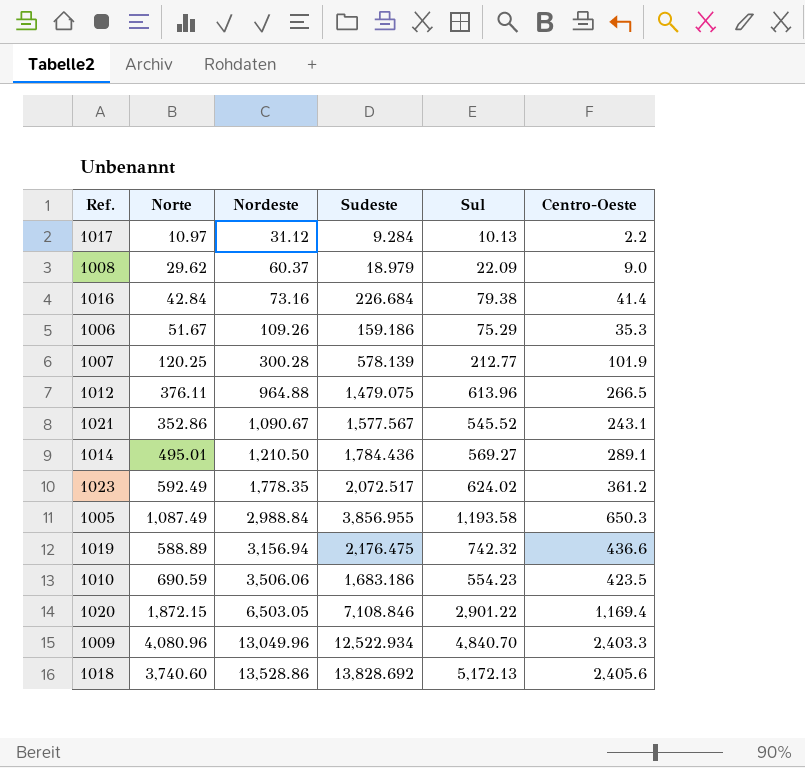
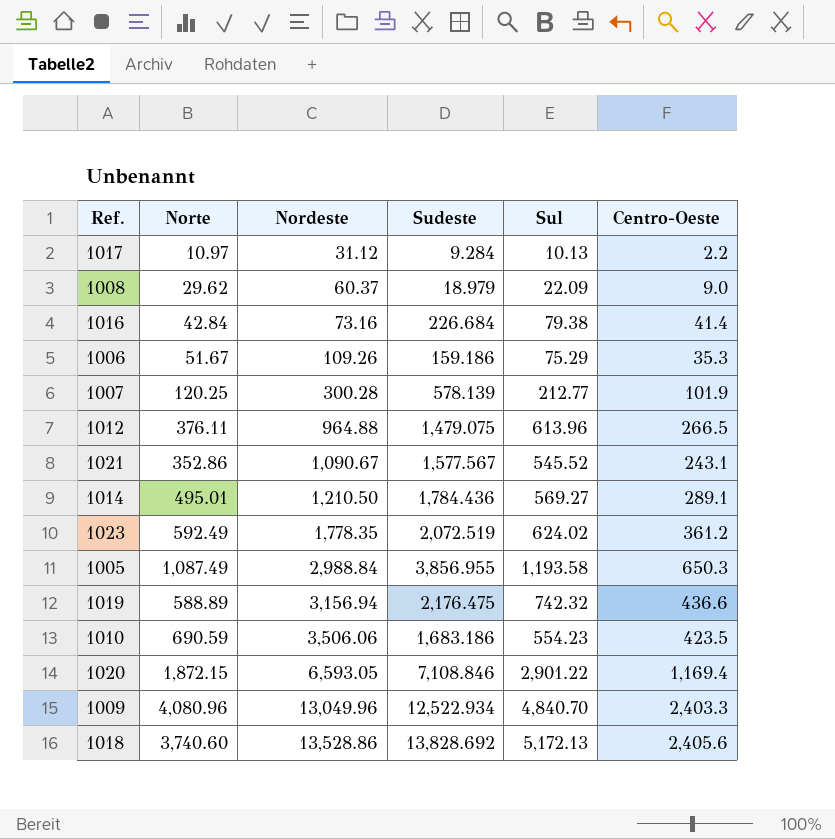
1023 | Sudeste: 2,072.517 -> 2,072.519
1020 | Nordeste: 6,503.05 -> 6,593.05

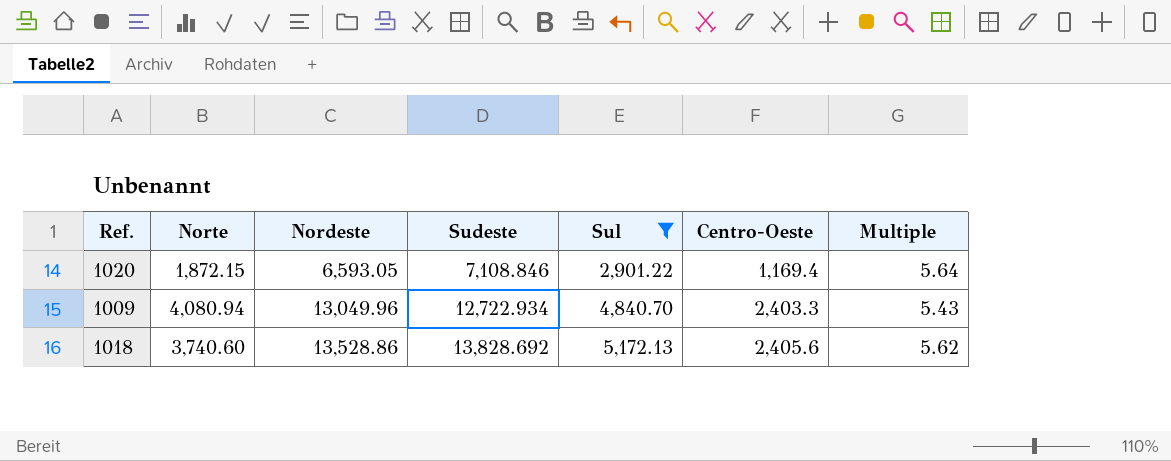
filter: none -> Sul >= 2,901.22
column Multiple | formula: none -> [Nordeste] / [Centro-Oeste]
1009 | Norte: 4,080.96 -> 4,080.94
1009 | Sudeste: 12,522.934 -> 12,722.934

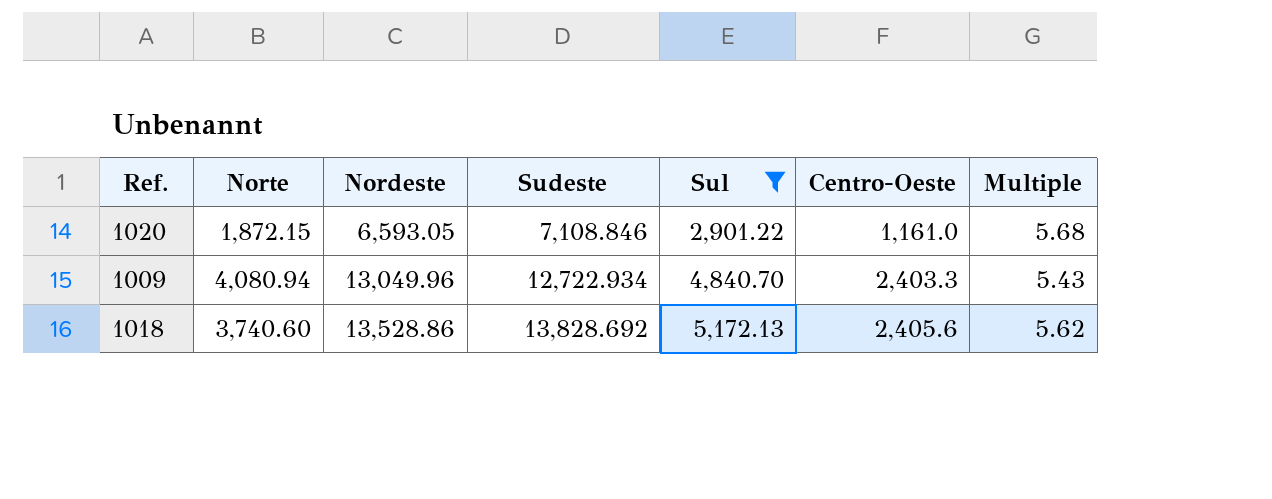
1020 | Centro-Oeste: 1,169.4 -> 1,161.0
1020 | Multiple: 5.64 -> 5.68

